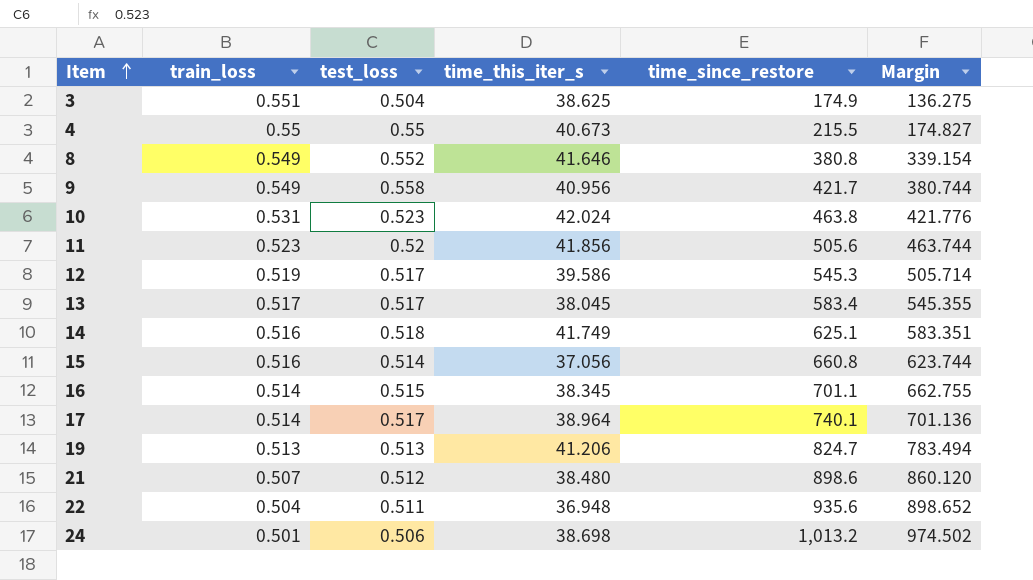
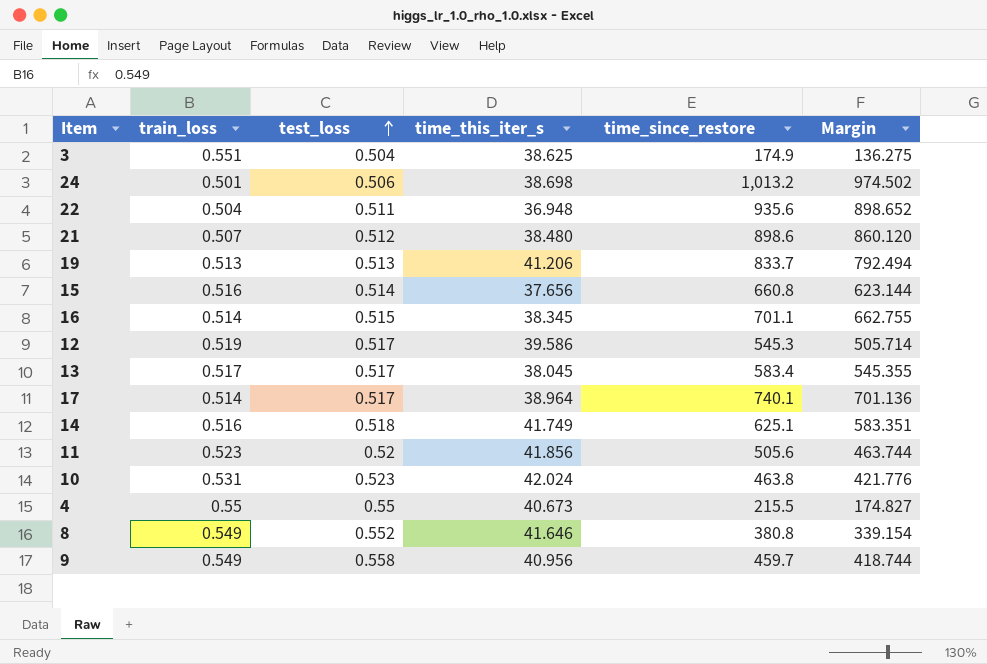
row order: Item ascending -> test_loss ascending
19 | time_since_restore: 824.7 -> 833.7
19 | Margin: 783.494 -> 792.494
15 | time_this_iter_s: 37.056 -> 37.656
15 | Margin: 623.744 -> 623.144
9 | time_since_restore: 421.7 -> 459.7
9 | Margin: 380.744 -> 418.744

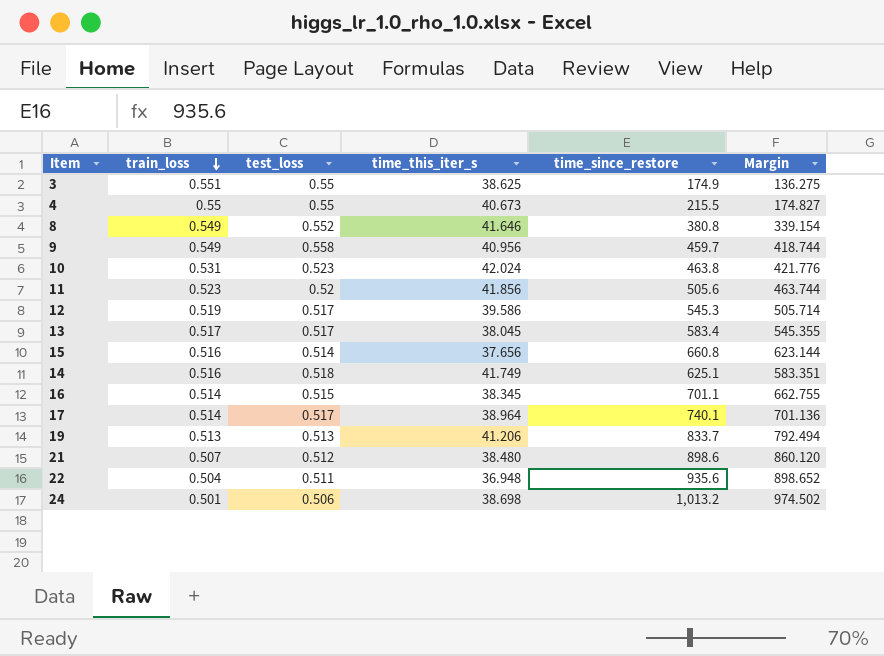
row order: test_loss ascending -> train_loss descending
3 | test_loss: 0.504 -> 0.55

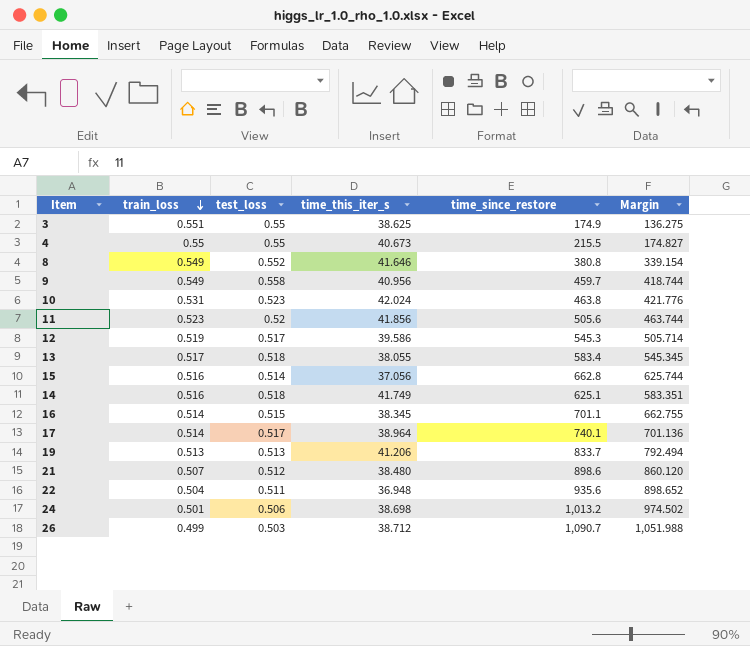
13 | test_loss: 0.517 -> 0.518
13 | time_this_iter_s: 38.045 -> 38.055
13 | Margin: 545.355 -> 545.345
15 | time_this_iter_s: 37.656 -> 37.056
15 | time_since_restore: 660.8 -> 662.8
15 | Margin: 623.144 -> 625.744
row 26: none -> 0.499 | 0.503 | 38.712 | 1,090.7 | 1,051.988

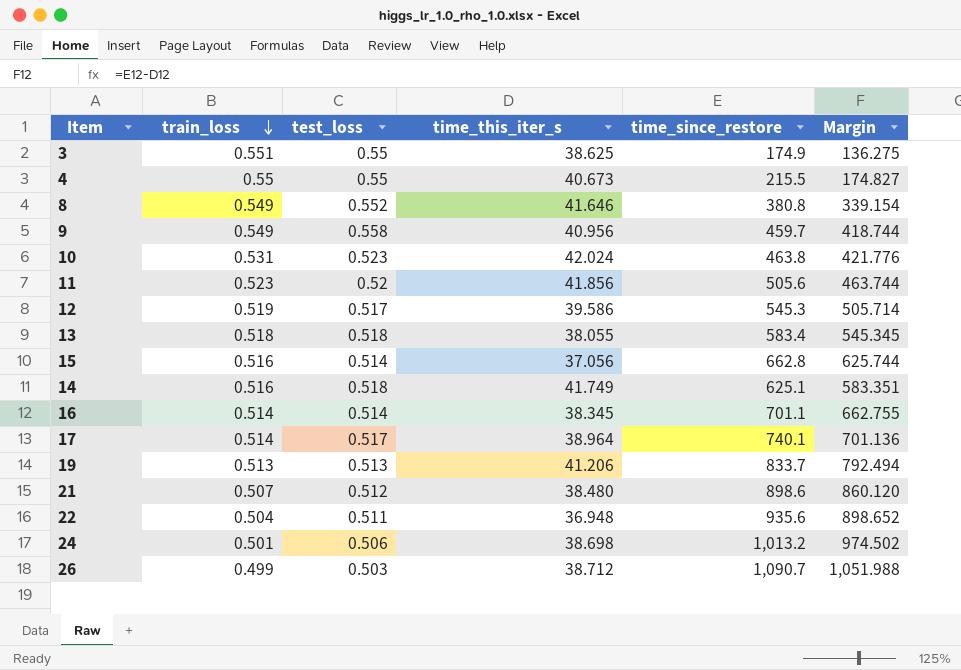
13 | train_loss: 0.517 -> 0.518
16 | test_loss: 0.515 -> 0.514

